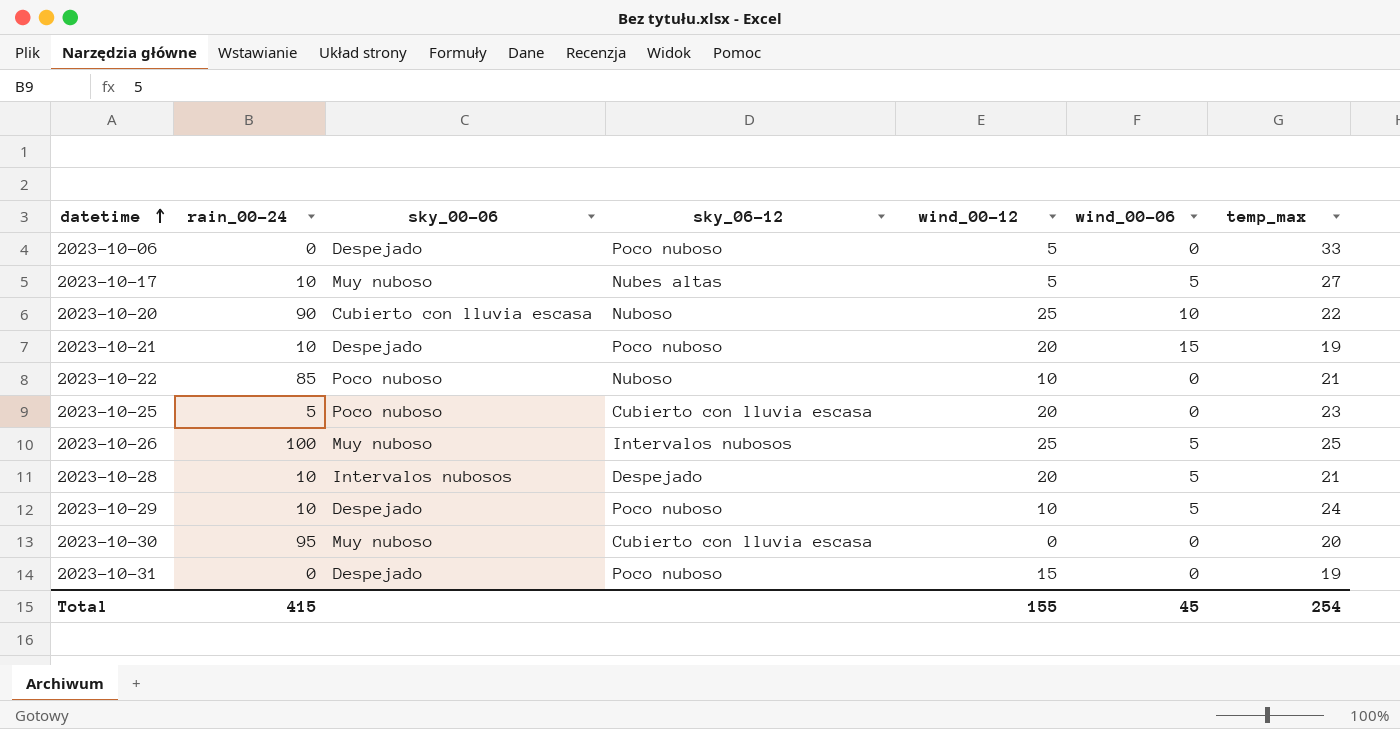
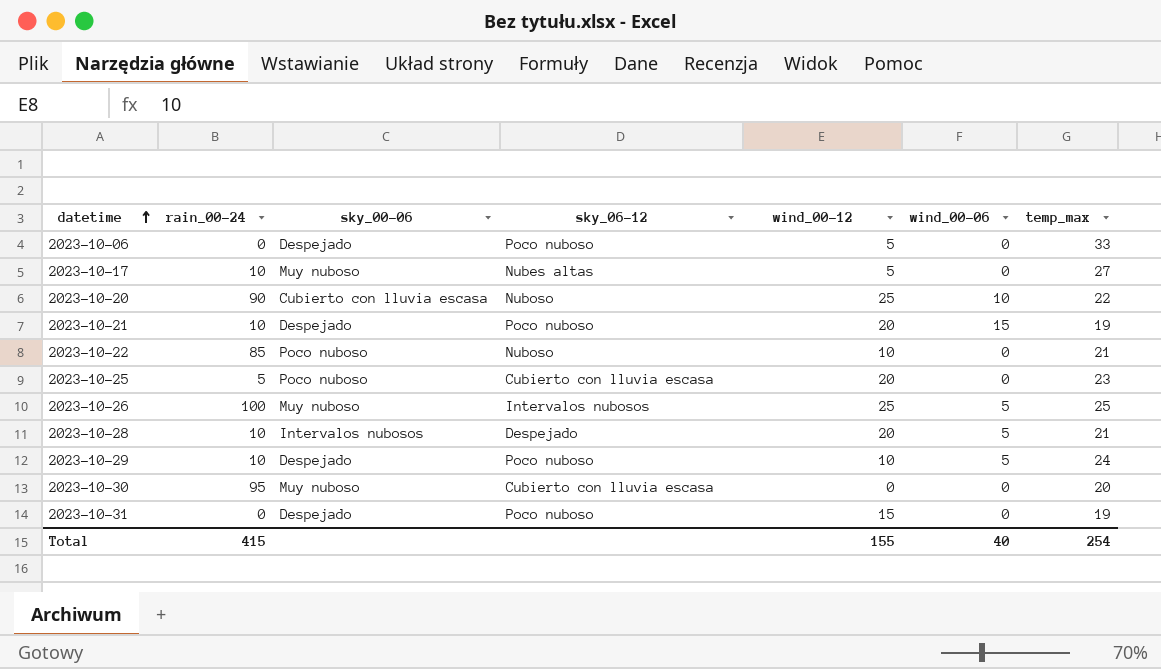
2023-10-17 | wind_00-06: 5 -> 0
Total | wind_00-06: 45 -> 40

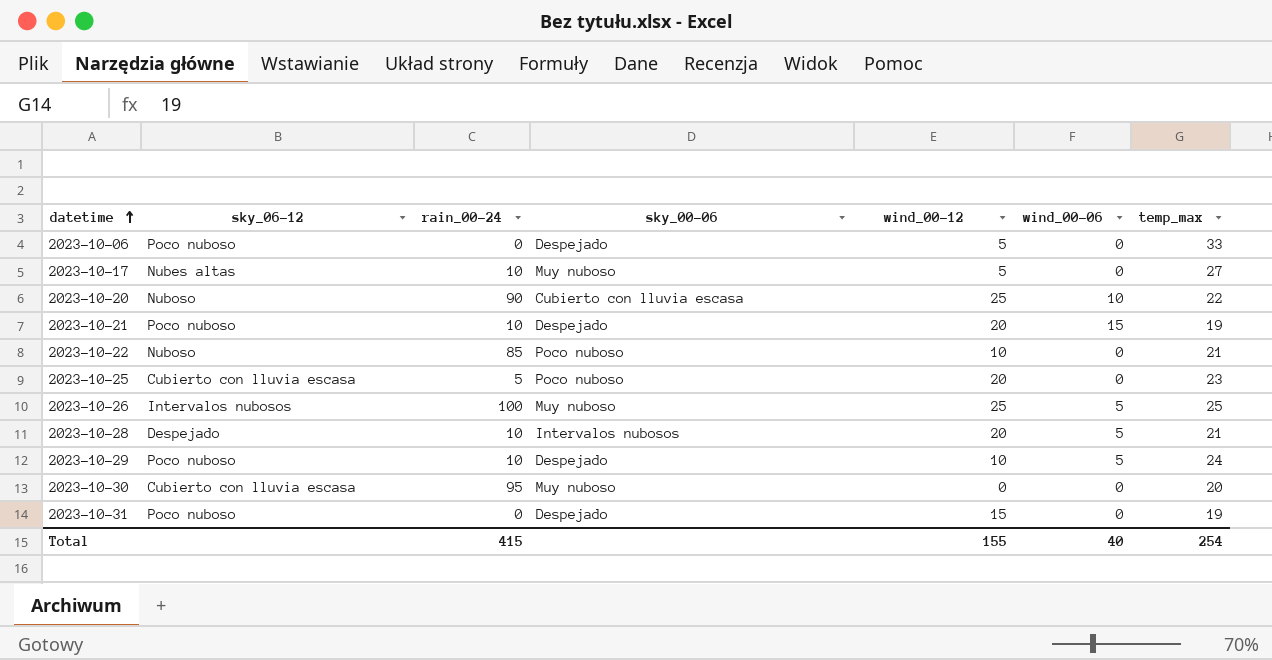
column sky_06-12 | position: 4 -> 2

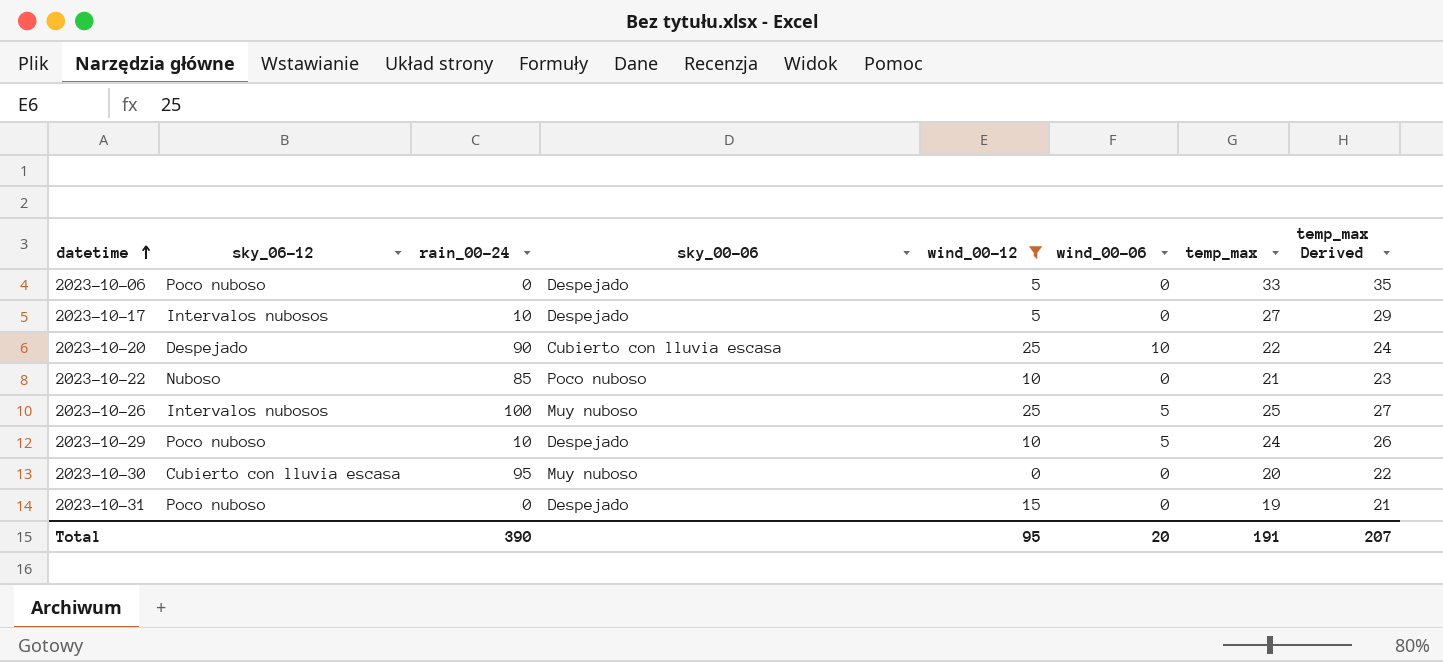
filter: none -> wind_00-12 != 20
column temp_max Derived | formula: none -> [temp_max] + 2
2023-10-17 | sky_06-12: Nubes altas -> Intervalos nubosos
2023-10-17 | sky_00-06: Muy nuboso -> Despejado
2023-10-20 | sky_06-12: Nuboso -> Despejado
Total | rain_00-24: 415 -> 390
Total | wind_00-12: 155 -> 95
Total | wind_00-06: 40 -> 20
Total | temp_max: 254 -> 191

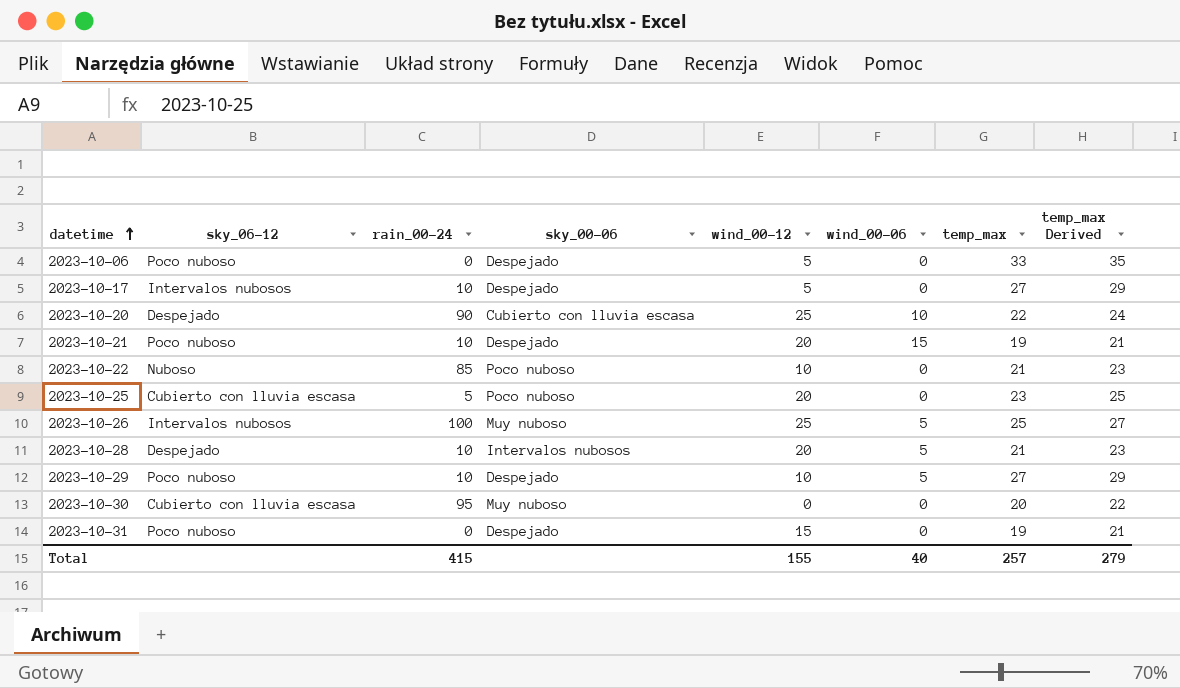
filter: wind_00-12 != 20 -> none
2023-10-29 | temp_max: 24 -> 27
2023-10-29 | temp_max Derived: 26 -> 29
Total | rain_00-24: 390 -> 415
Total | wind_00-12: 95 -> 155
Total | wind_00-06: 20 -> 40
Total | temp_max: 191 -> 257
Total | temp_max Derived: 207 -> 279

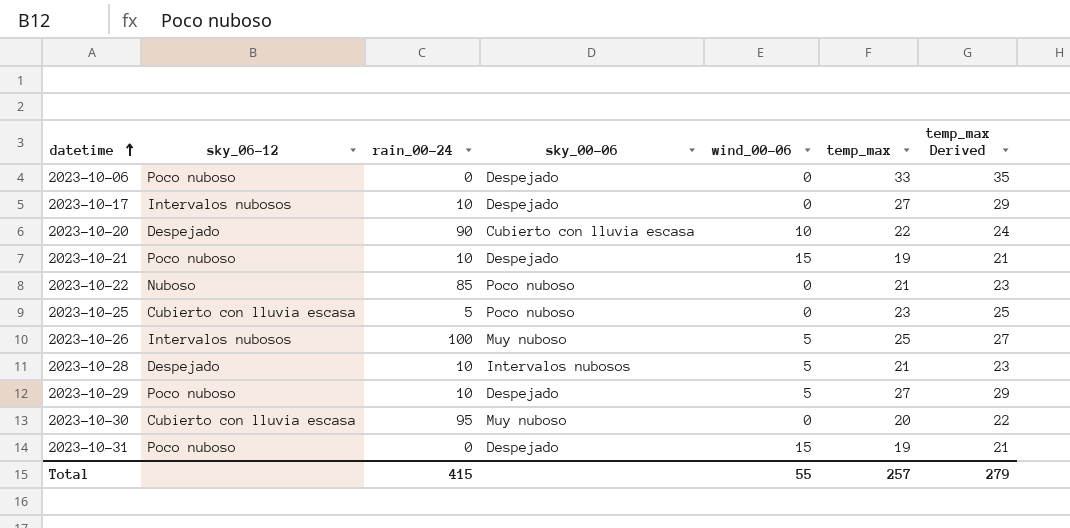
column wind_00-12 | position: 5 -> none
2023-10-31 | wind_00-06: 0 -> 15
Total | wind_00-06: 40 -> 55

